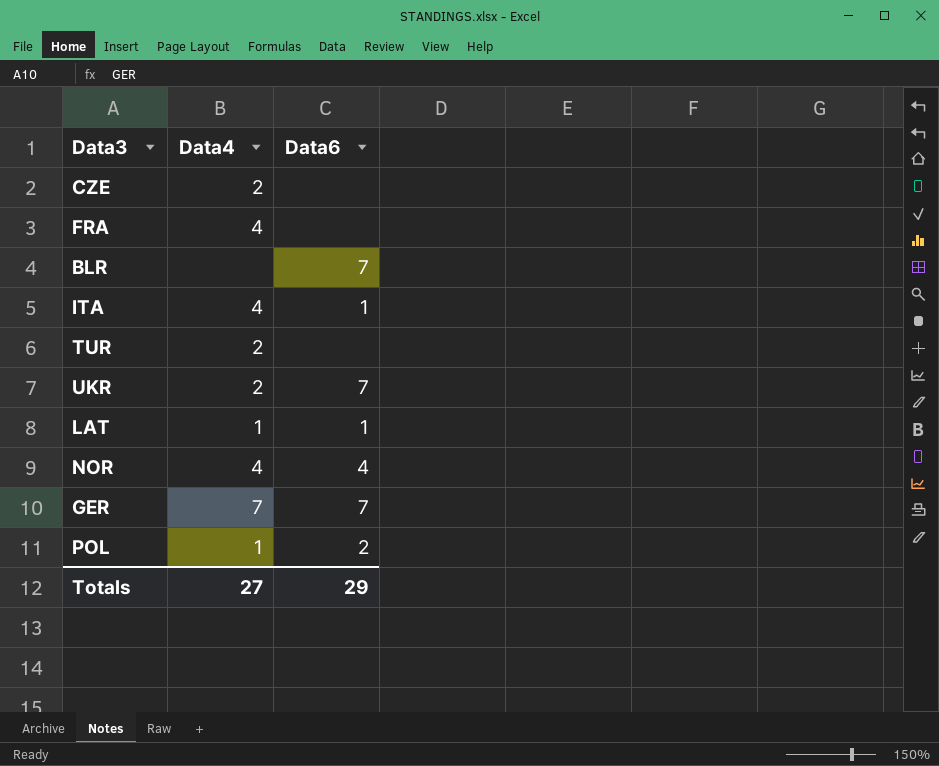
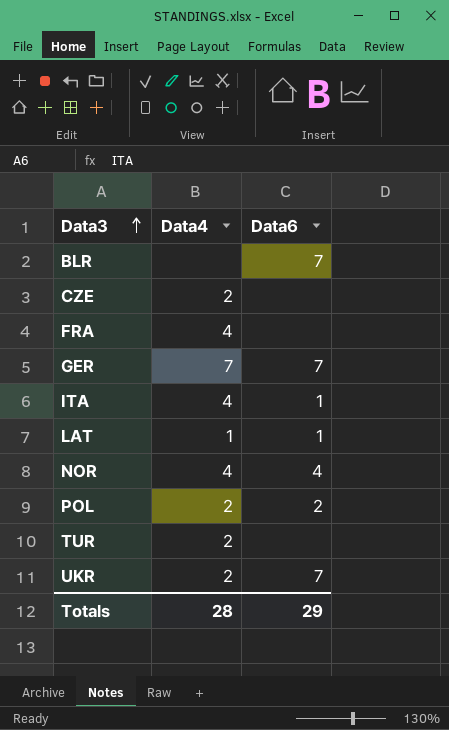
row order: none -> Data3 ascending
POL | Data4: 1 -> 2
Totals | Data4: 27 -> 28

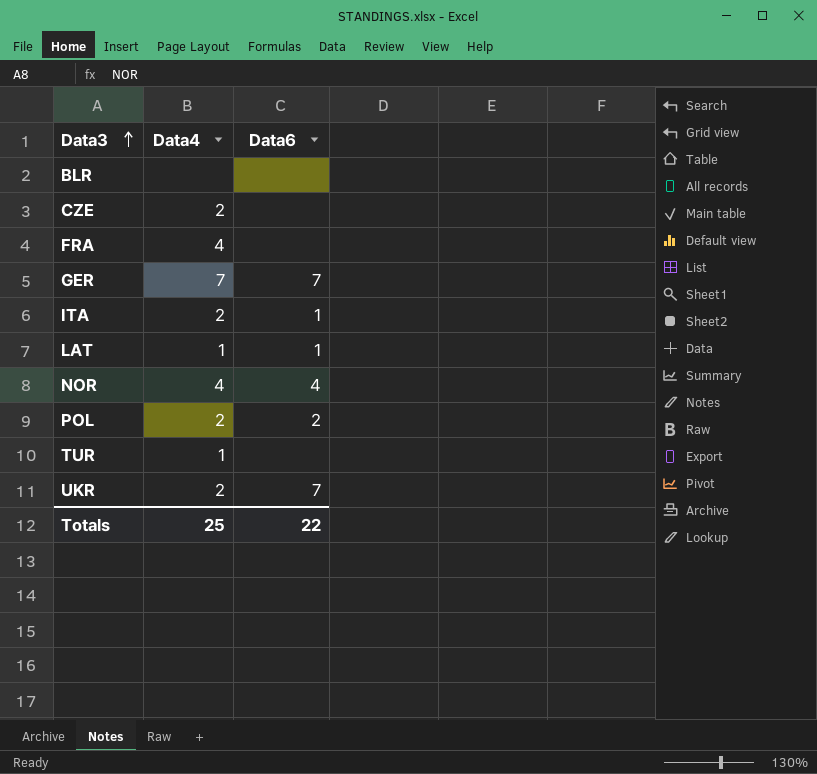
BLR | Data6: 7 -> none
ITA | Data4: 4 -> 2
TUR | Data4: 2 -> 1
Totals | Data4: 28 -> 25
Totals | Data6: 29 -> 22

